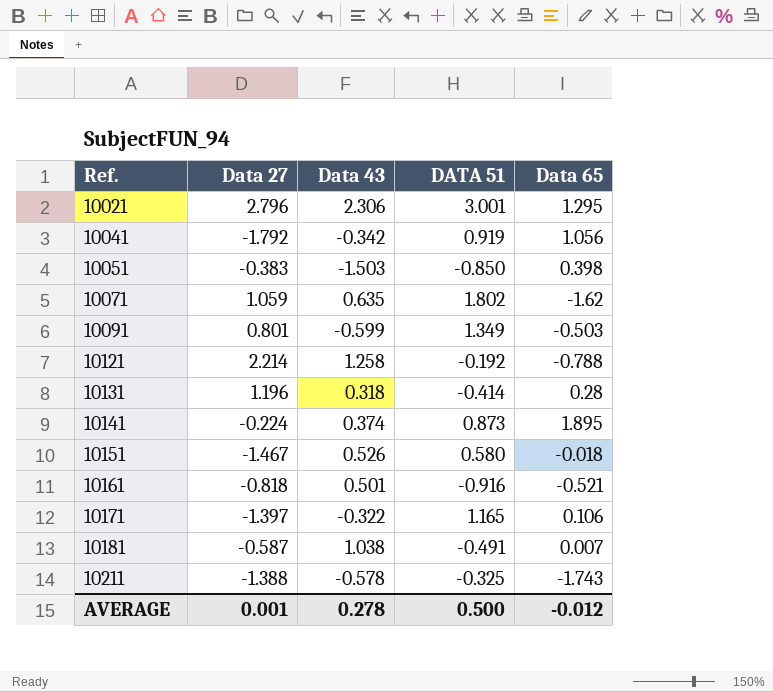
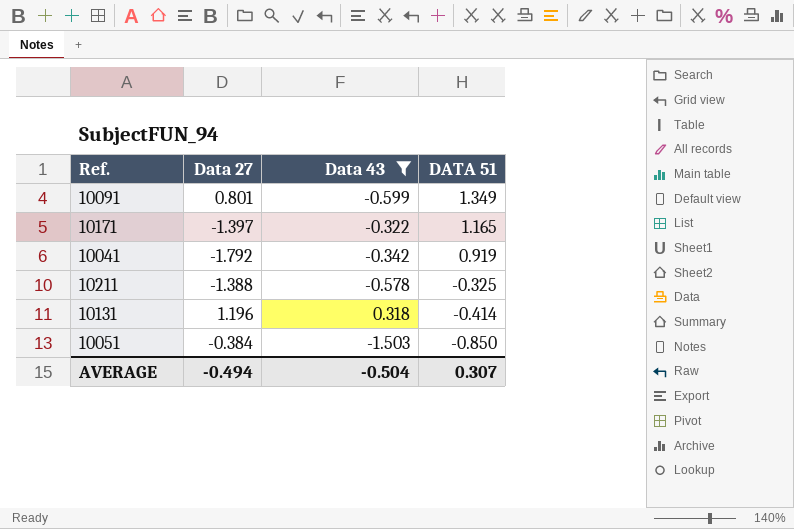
filter: none -> Data 43 <= 0.318
row order: Ref. ascending -> DATA 51 descending
column Data 65 | position: 5 -> none
10051 | Data 27: -0.383 -> -0.384
AVERAGE | Data 27: 0.001 -> -0.494
AVERAGE | Data 43: 0.278 -> -0.504
AVERAGE | DATA 51: 0.500 -> 0.307

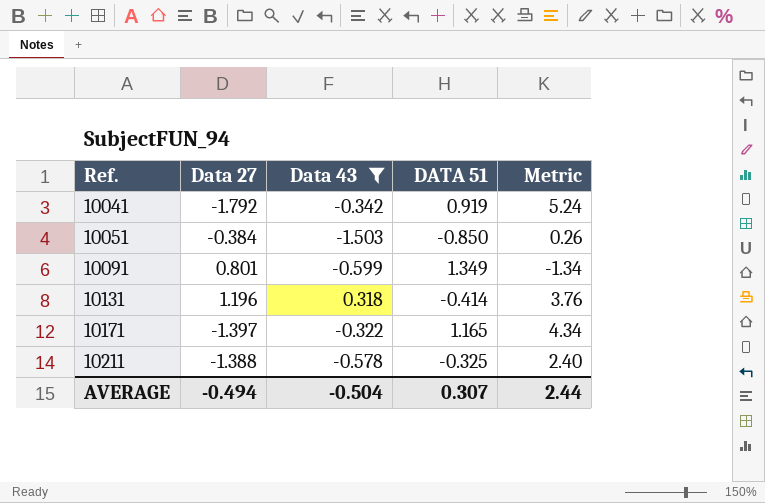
row order: DATA 51 descending -> Ref. ascending
column Metric | formula: none -> [Data 27] / [Data 43]

